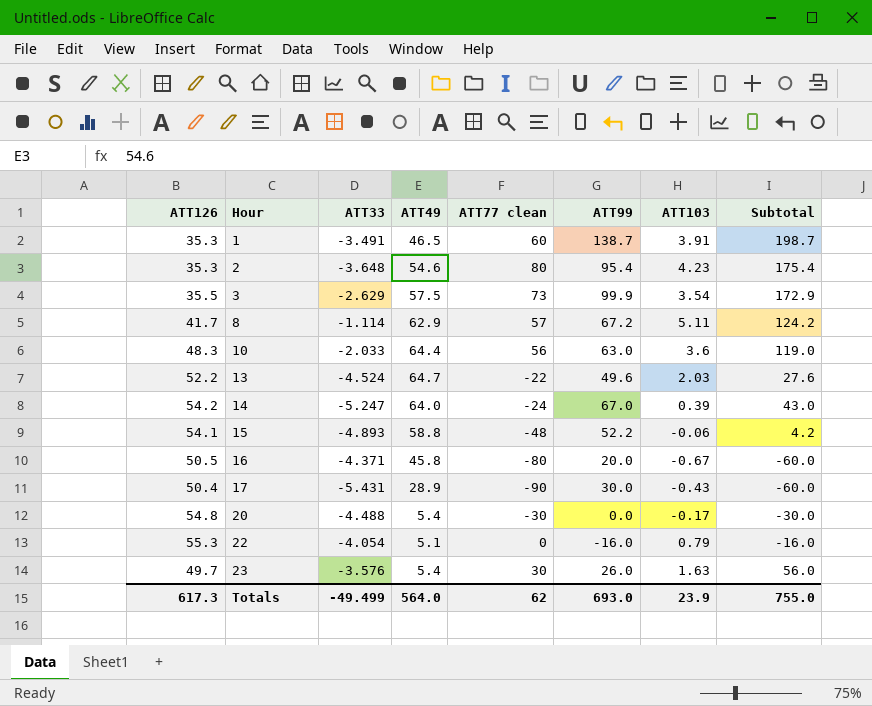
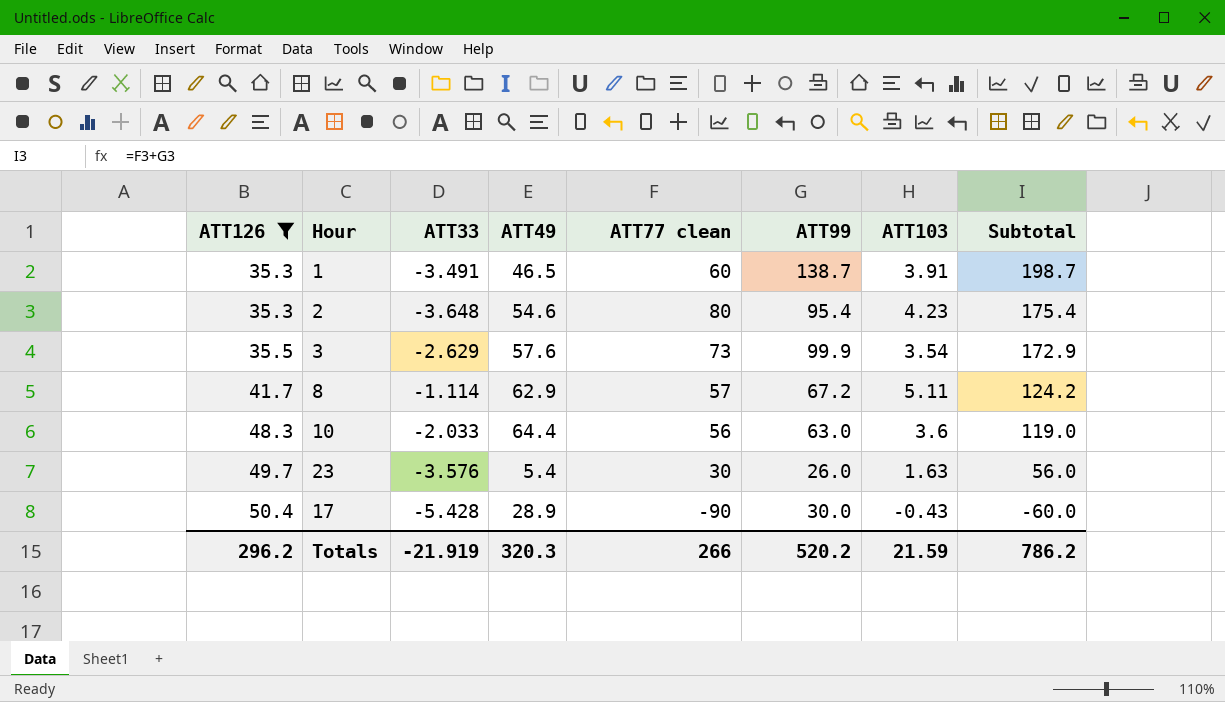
filter: none -> ATT126 <= 50.4
row order: Hour ascending -> ATT126 ascending
3 | ATT49: 57.5 -> 57.6
17 | ATT33: -5.431 -> -5.428
Totals | ATT126: 617.3 -> 296.2
Totals | ATT33: -49.499 -> -21.919
Totals | ATT49: 564.0 -> 320.3
Totals | ATT77 clean: 62 -> 266
Totals | ATT99: 693.0 -> 520.2
Totals | ATT103: 23.9 -> 21.59
Totals | Subtotal: 755.0 -> 786.2

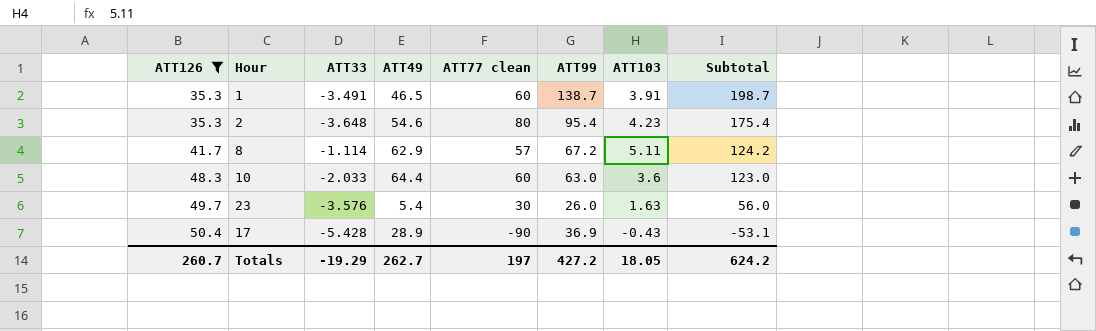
row 3: 35.5 | -2.629 | 57.6 | 73 | 99.9 | 3.54 | 172.9 -> none
10 | ATT77 clean: 56 -> 60
10 | Subtotal: 119.0 -> 123.0
17 | ATT99: 30.0 -> 36.9
17 | Subtotal: -60.0 -> -53.1
Totals | ATT126: 296.2 -> 260.7
Totals | ATT33: -21.919 -> -19.29
Totals | ATT49: 320.3 -> 262.7
Totals | ATT77 clean: 266 -> 197
Totals | ATT99: 520.2 -> 427.2
Totals | ATT103: 21.59 -> 18.05
Totals | Subtotal: 786.2 -> 624.2

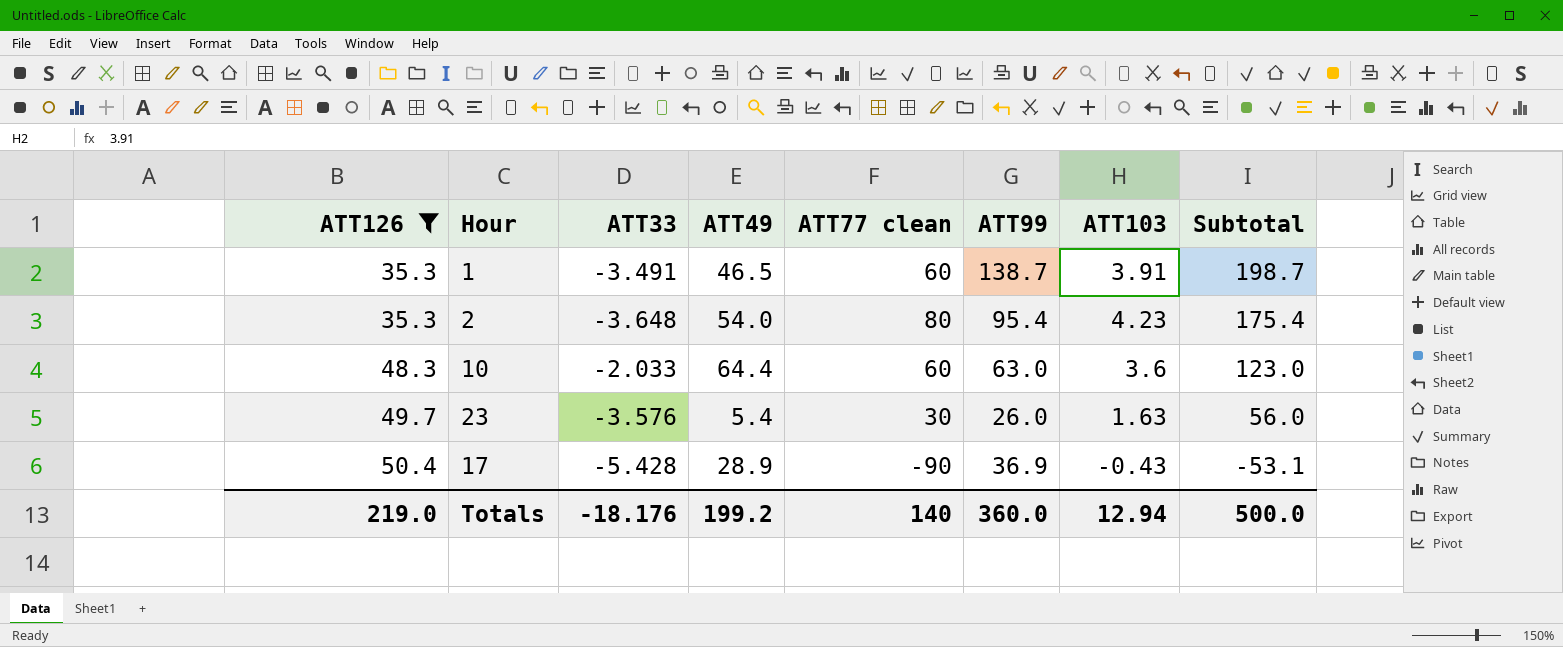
row 8: 41.7 | -1.114 | 62.9 | 57 | 67.2 | 5.11 | 124.2 -> none
2 | ATT49: 54.6 -> 54.0
Totals | ATT126: 260.7 -> 219.0
Totals | ATT33: -19.29 -> -18.176
Totals | ATT49: 262.7 -> 199.2
Totals | ATT77 clean: 197 -> 140
Totals | ATT99: 427.2 -> 360.0
Totals | ATT103: 18.05 -> 12.94
Totals | Subtotal: 624.2 -> 500.0

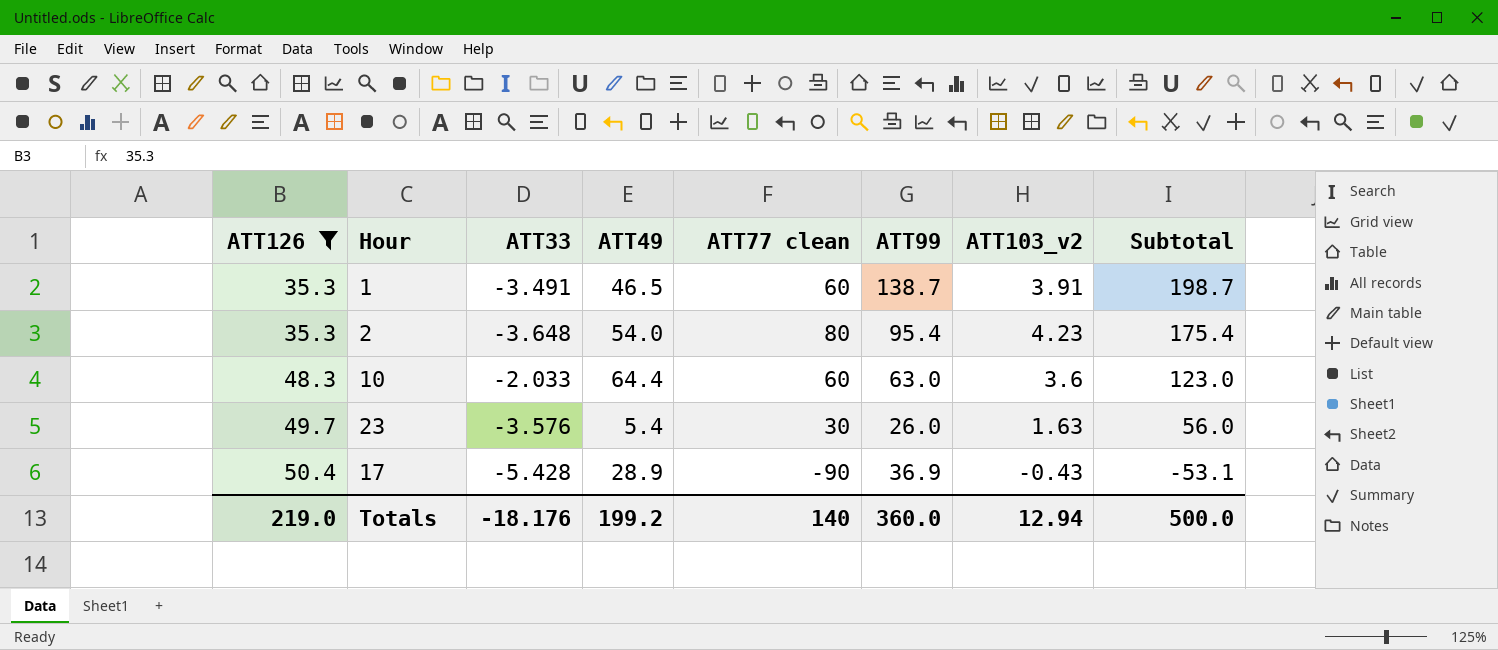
column name: ATT103 -> ATT103_v2

